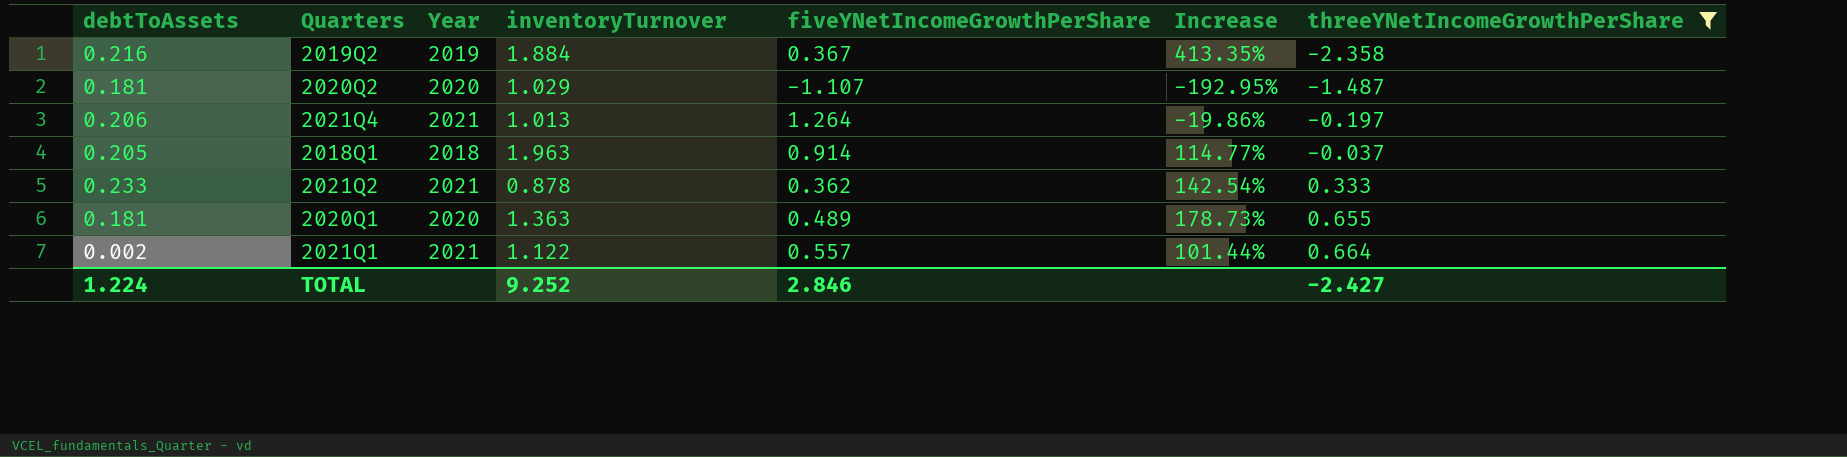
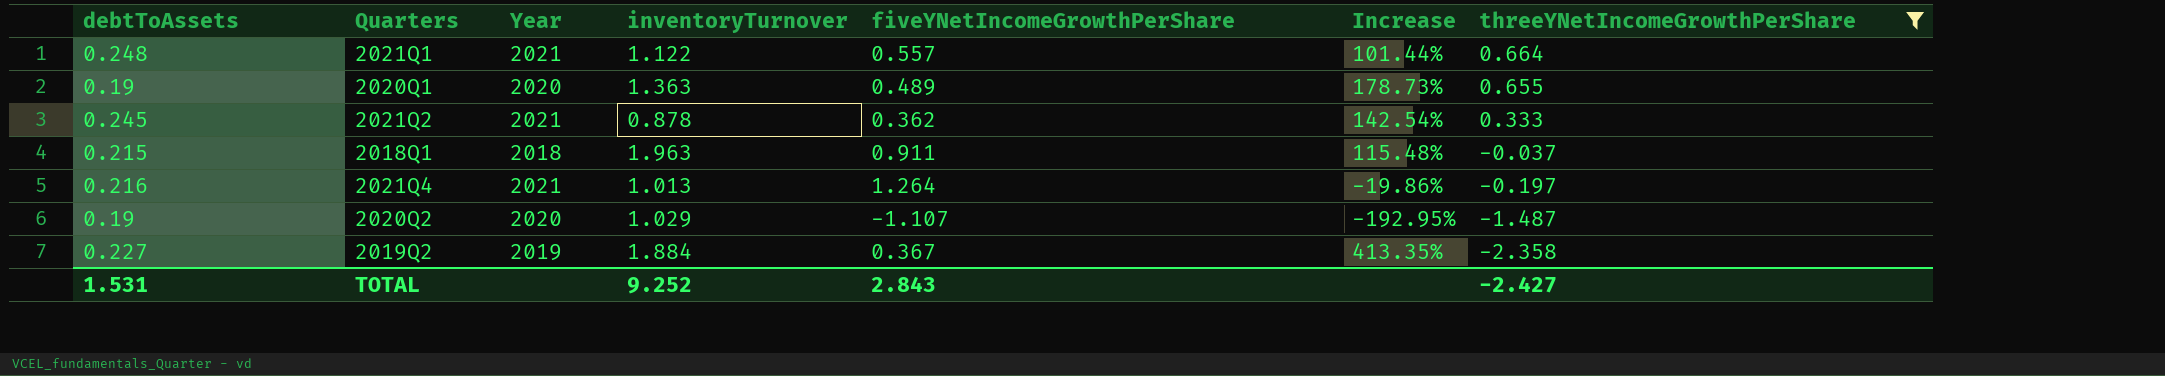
row order: threeYNetIncomeGrowthPerShare ascending -> threeYNetIncomeGrowthPerShare descending
2021Q1 | debtToAssets: 0.002 -> 0.248
2020Q1 | debtToAssets: 0.181 -> 0.19
2021Q2 | debtToAssets: 0.233 -> 0.245
2018Q1 | debtToAssets: 0.205 -> 0.215
2018Q1 | fiveYNetIncomeGrowthPerShare: 0.914 -> 0.911
2018Q1 | Increase: 114.77% -> 115.48%
2021Q4 | debtToAssets: 0.206 -> 0.216
2020Q2 | debtToAssets: 0.181 -> 0.19
2019Q2 | debtToAssets: 0.216 -> 0.227
TOTAL | debtToAssets: 1.224 -> 1.531
TOTAL | fiveYNetIncomeGrowthPerShare: 2.846 -> 2.843

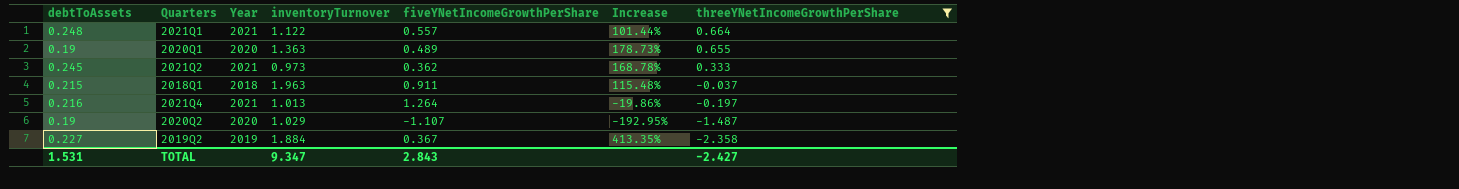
2021Q2 | inventoryTurnover: 0.878 -> 0.973
2021Q2 | Increase: 142.54% -> 168.78%
TOTAL | inventoryTurnover: 9.252 -> 9.347

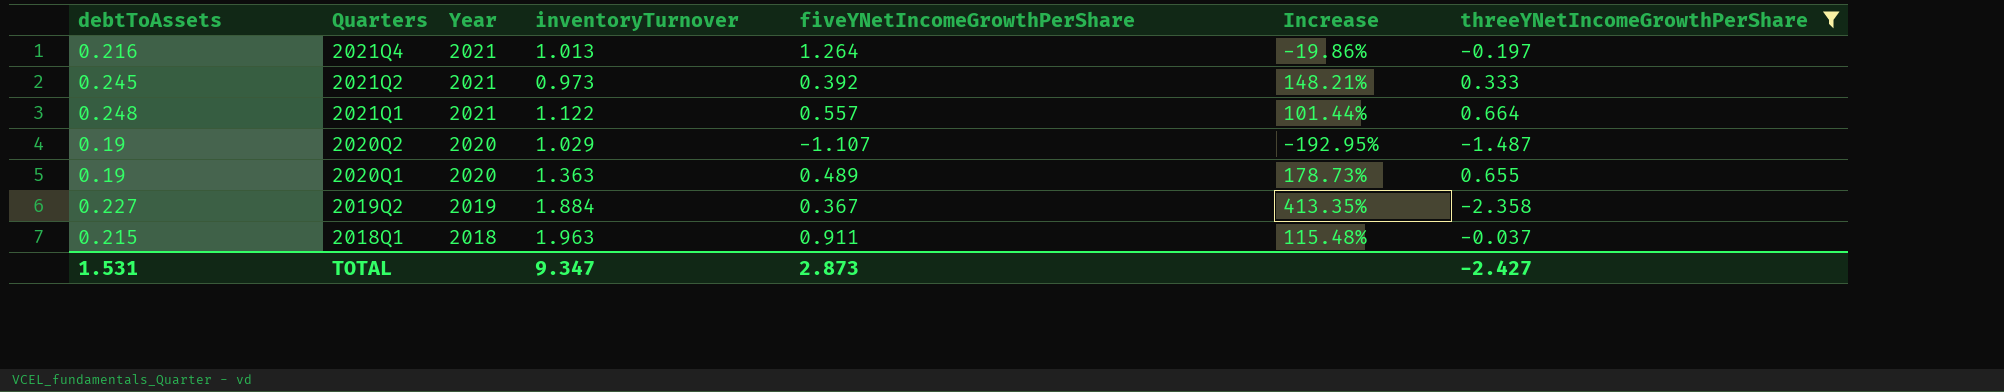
row order: threeYNetIncomeGrowthPerShare descending -> Quarters descending
2021Q2 | fiveYNetIncomeGrowthPerShare: 0.362 -> 0.392
2021Q2 | Increase: 168.78% -> 148.21%
TOTAL | fiveYNetIncomeGrowthPerShare: 2.843 -> 2.873

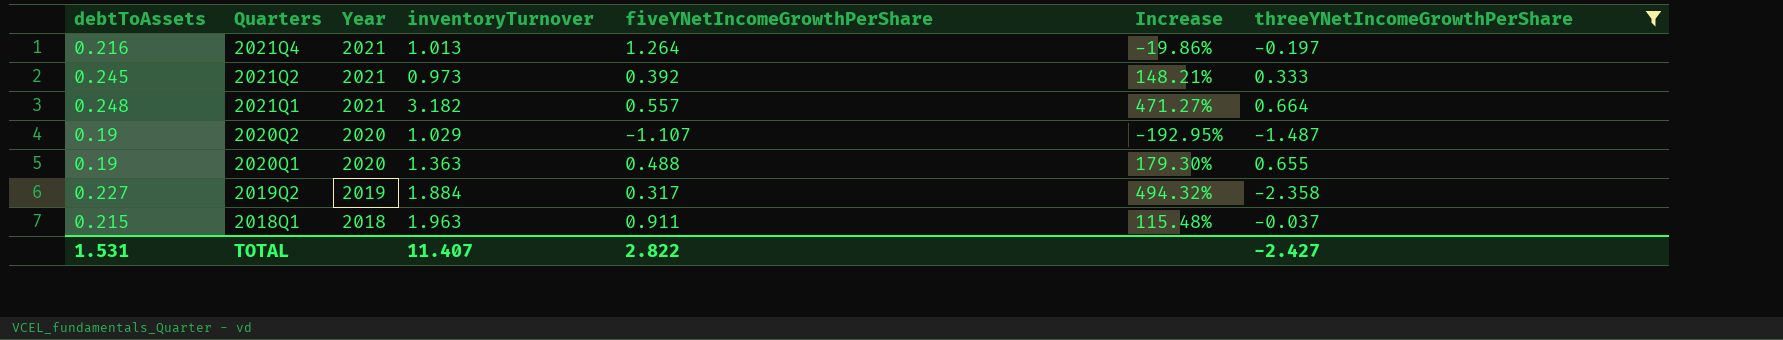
2021Q1 | inventoryTurnover: 1.122 -> 3.182
2021Q1 | Increase: 101.44% -> 471.27%
2020Q1 | fiveYNetIncomeGrowthPerShare: 0.489 -> 0.488
2020Q1 | Increase: 178.73% -> 179.30%
2019Q2 | fiveYNetIncomeGrowthPerShare: 0.367 -> 0.317
2019Q2 | Increase: 413.35% -> 494.32%
TOTAL | inventoryTurnover: 9.347 -> 11.407
TOTAL | fiveYNetIncomeGrowthPerShare: 2.873 -> 2.822

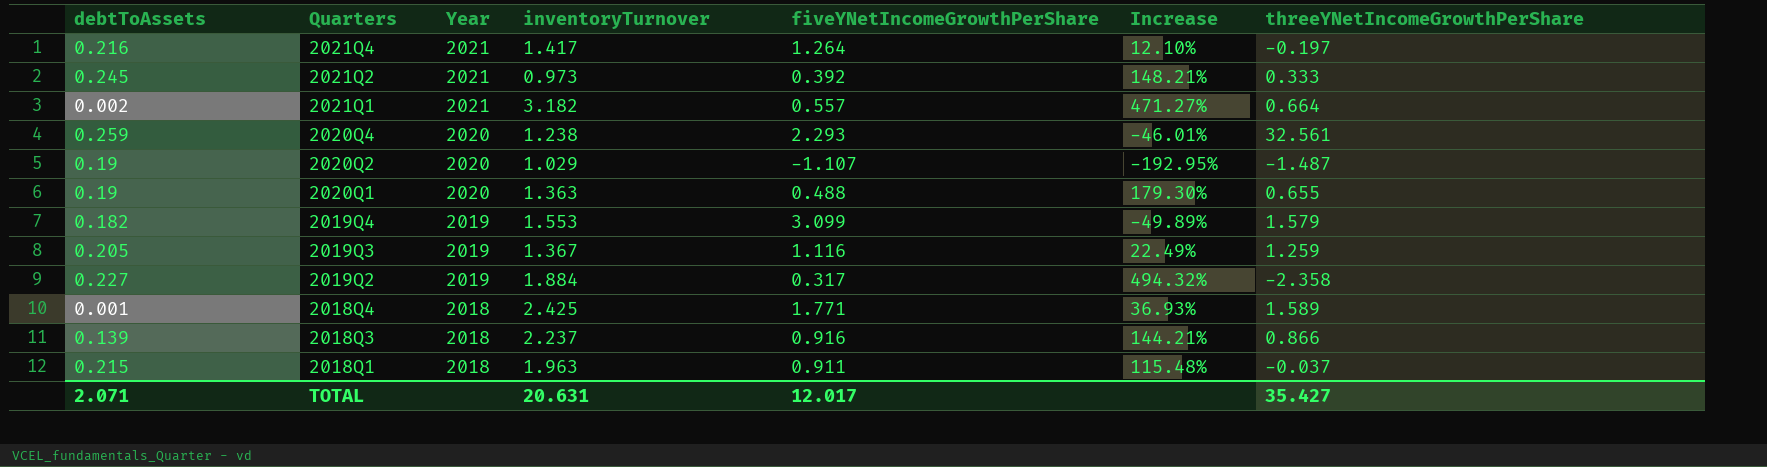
filter: threeYNetIncomeGrowthPerShare <= 0.664 -> none
2021Q4 | inventoryTurnover: 1.013 -> 1.417
2021Q4 | Increase: -19.86% -> 12.10%
2021Q1 | debtToAssets: 0.248 -> 0.002
TOTAL | debtToAssets: 1.531 -> 2.071
TOTAL | inventoryTurnover: 11.407 -> 20.631
TOTAL | fiveYNetIncomeGrowthPerShare: 2.822 -> 12.017
TOTAL | threeYNetIncomeGrowthPerShare: -2.427 -> 35.427

